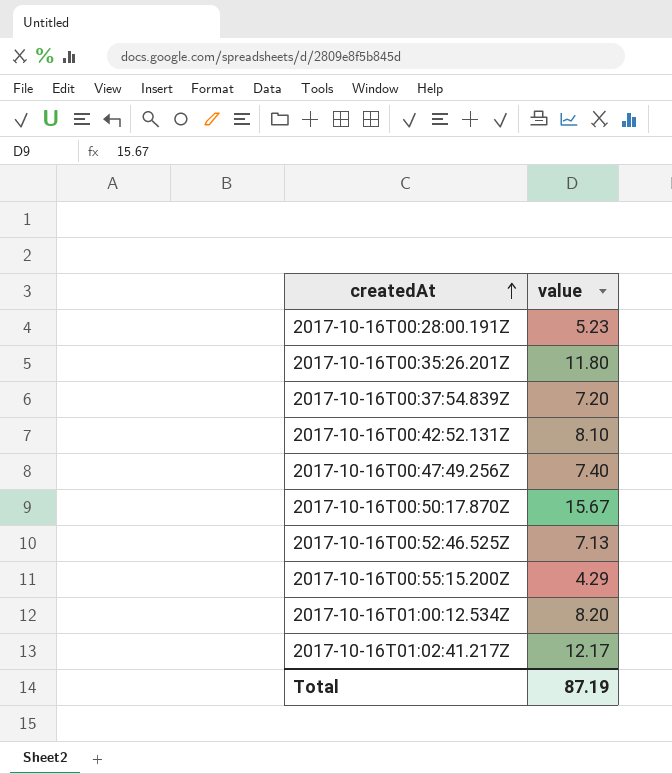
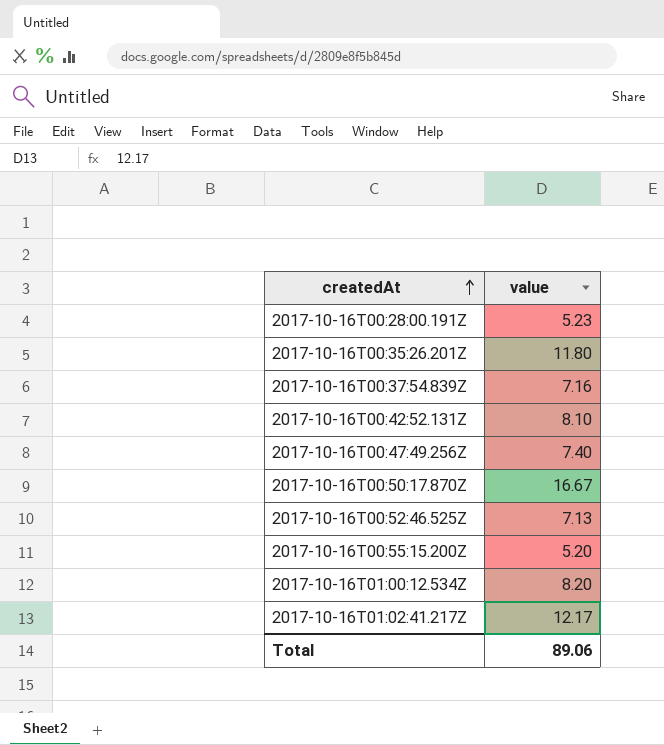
2017-10-16T00:37:54.839Z | value: 7.20 -> 7.16
2017-10-16T00:50:17.870Z | value: 15.67 -> 16.67
2017-10-16T00:55:15.200Z | value: 4.29 -> 5.20
Total | value: 87.19 -> 89.06

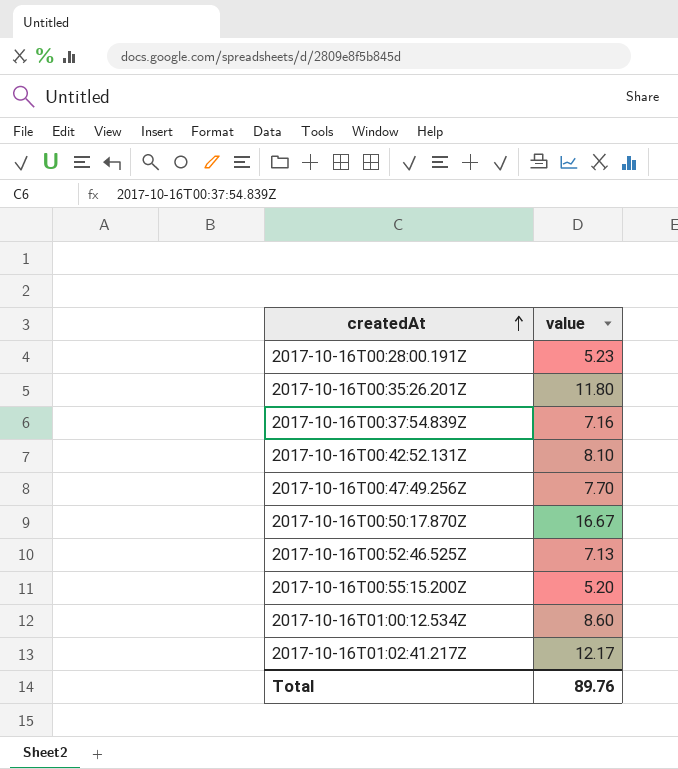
2017-10-16T00:47:49.256Z | value: 7.40 -> 7.70
2017-10-16T01:00:12.534Z | value: 8.20 -> 8.60
Total | value: 89.06 -> 89.76

